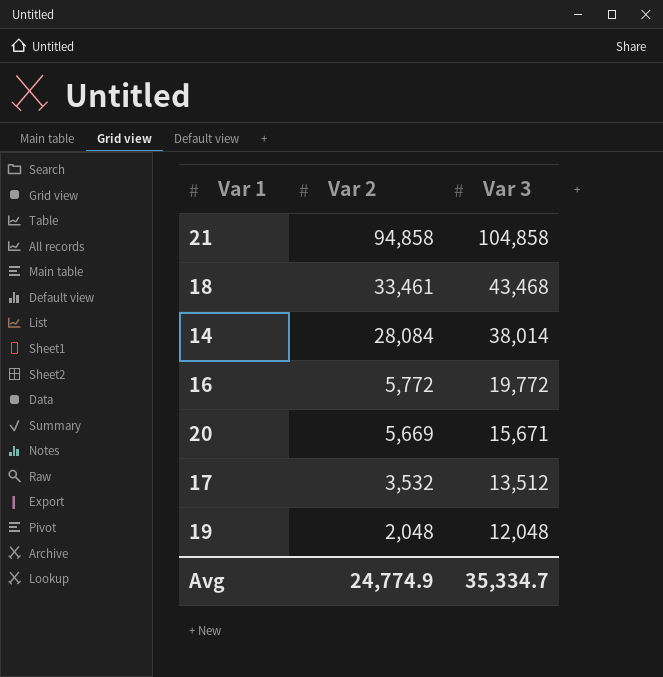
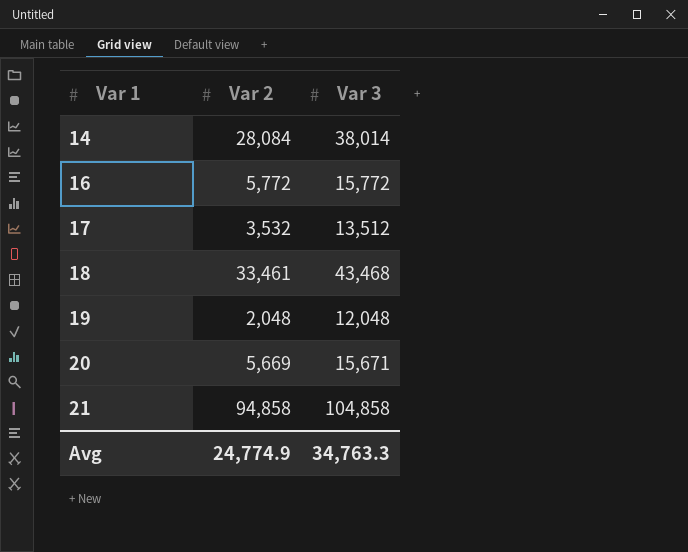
row order: Var 2 descending -> Var 1 ascending
16 | Var 3: 19,772 -> 15,772
Avg | Var 3: 35,334.7 -> 34,763.3

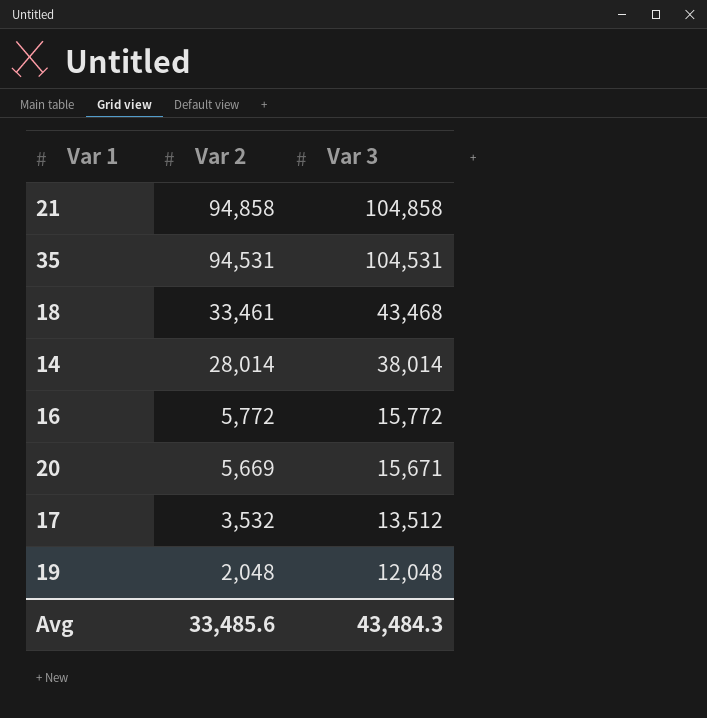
row order: Var 1 ascending -> Var 2 descending
row 35: none -> 94,531 | 104,531
14 | Var 2: 28,084 -> 28,014
Avg | Var 2: 24,774.9 -> 33,485.6
Avg | Var 3: 34,763.3 -> 43,484.3

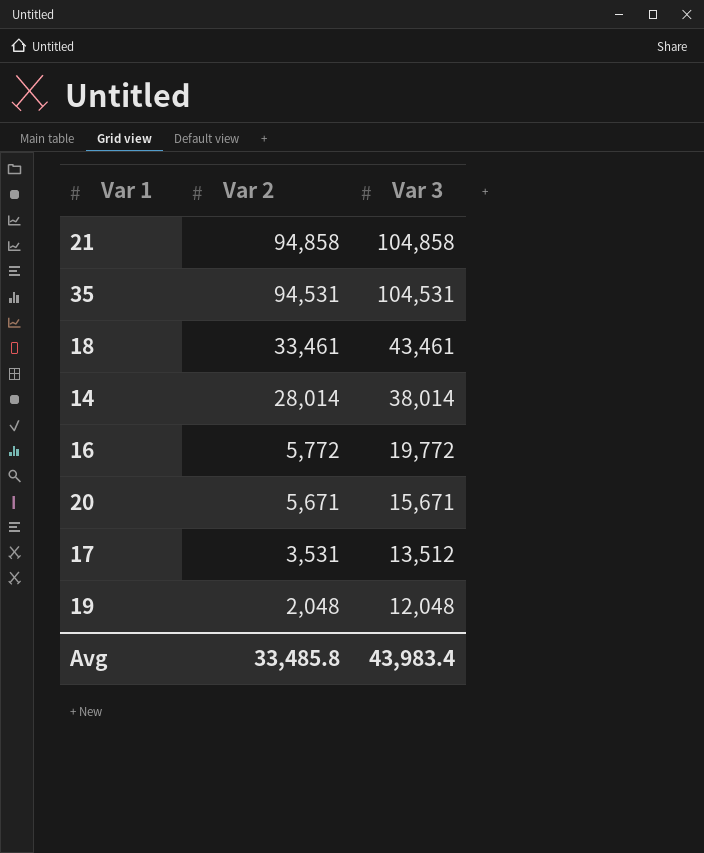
18 | Var 3: 43,468 -> 43,461
16 | Var 3: 15,772 -> 19,772
20 | Var 2: 5,669 -> 5,671
17 | Var 2: 3,532 -> 3,531
Avg | Var 2: 33,485.6 -> 33,485.8
Avg | Var 3: 43,484.3 -> 43,983.4

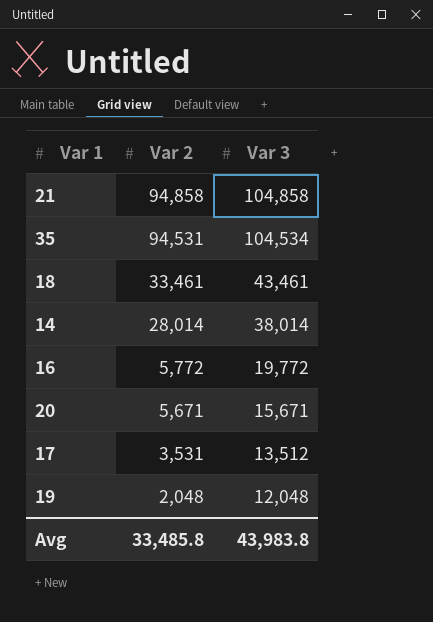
35 | Var 3: 104,531 -> 104,534
Avg | Var 3: 43,983.4 -> 43,983.8

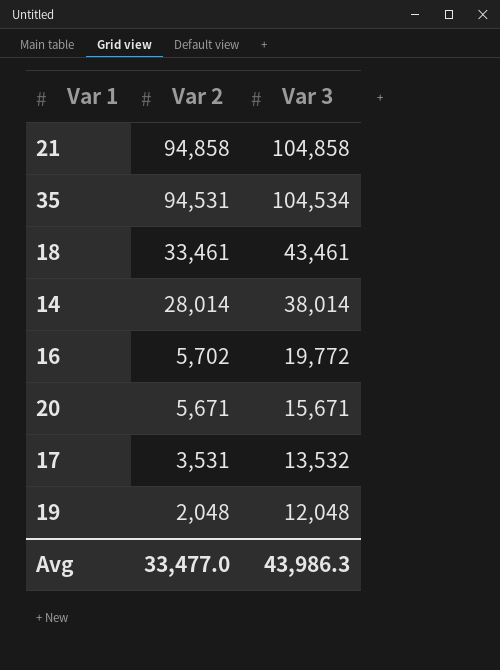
16 | Var 2: 5,772 -> 5,702
17 | Var 3: 13,512 -> 13,532
Avg | Var 2: 33,485.8 -> 33,477.0
Avg | Var 3: 43,983.8 -> 43,986.3

